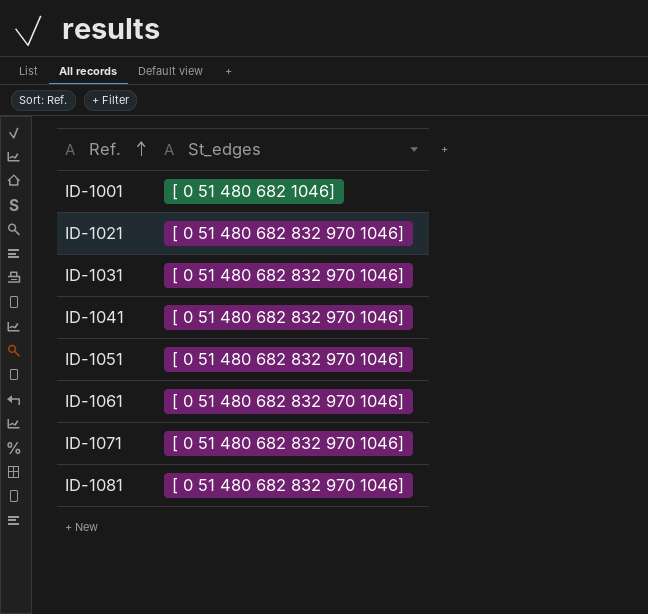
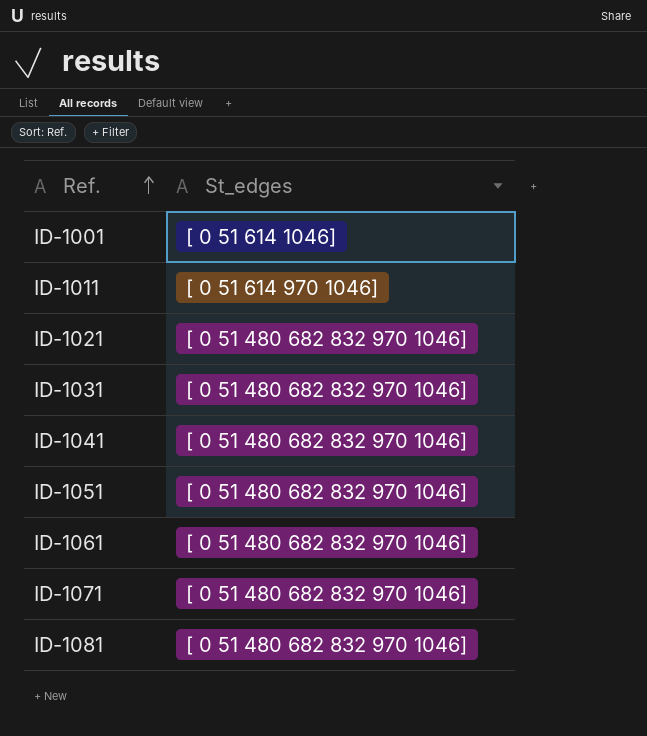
ID-1001 | St_edges: [ 0 51 480 682 1046] -> [ 0 51 614 1046]
row ID-1011: none -> [ 0 51 614 970 1046]

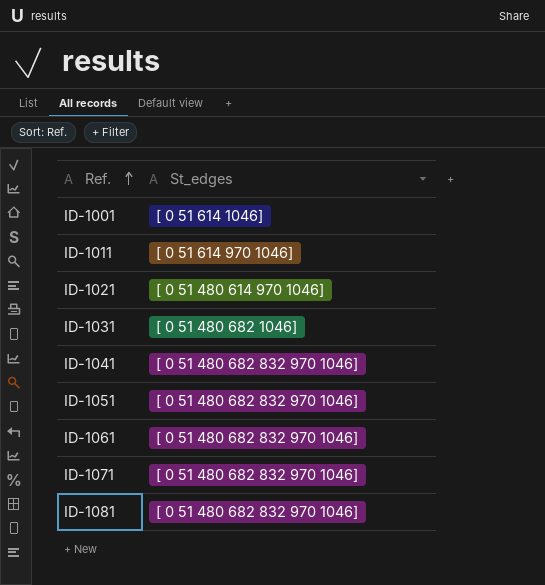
ID-1021 | St_edges: [ 0 51 480 682 832 970 1046] -> [ 0 51 480 614 970 1046]
ID-1031 | St_edges: [ 0 51 480 682 832 970 1046] -> [ 0 51 480 682 1046]

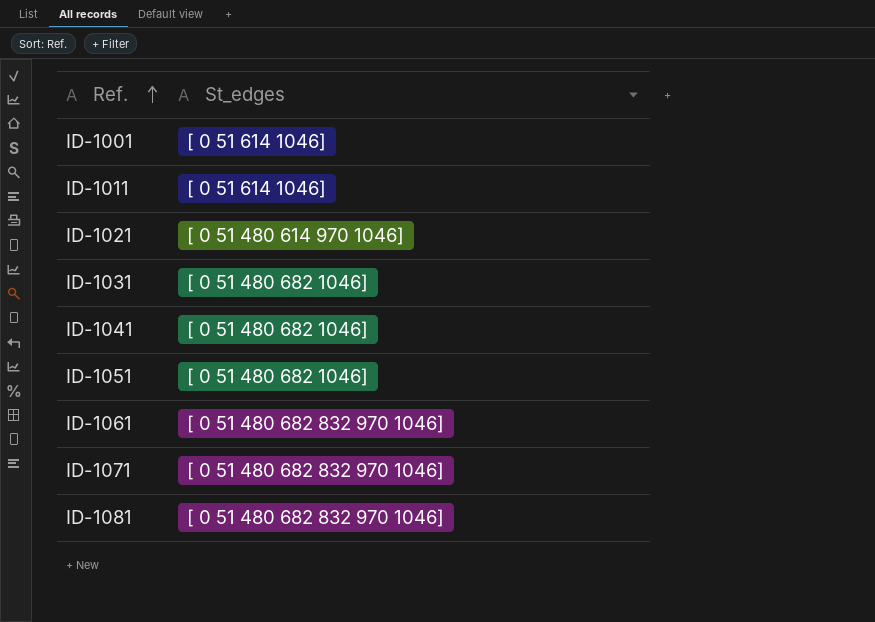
ID-1011 | St_edges: [ 0 51 614 970 1046] -> [ 0 51 614 1046]
ID-1041 | St_edges: [ 0 51 480 682 832 970 1046] -> [ 0 51 480 682 1046]
ID-1051 | St_edges: [ 0 51 480 682 832 970 1046] -> [ 0 51 480 682 1046]

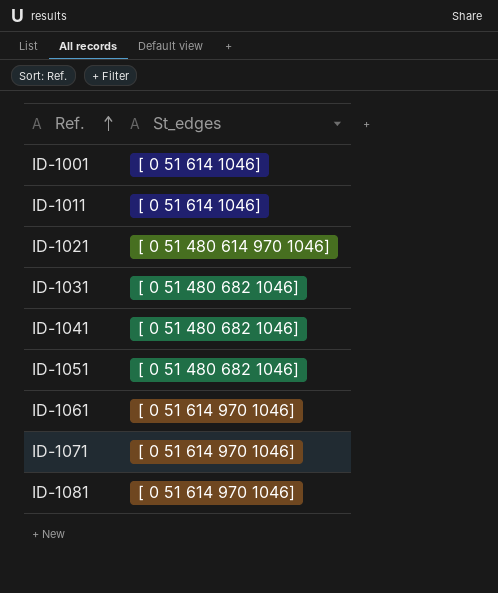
ID-1061 | St_edges: [ 0 51 480 682 832 970 1046] -> [ 0 51 614 970 1046]
ID-1071 | St_edges: [ 0 51 480 682 832 970 1046] -> [ 0 51 614 970 1046]
ID-1081 | St_edges: [ 0 51 480 682 832 970 1046] -> [ 0 51 614 970 1046]

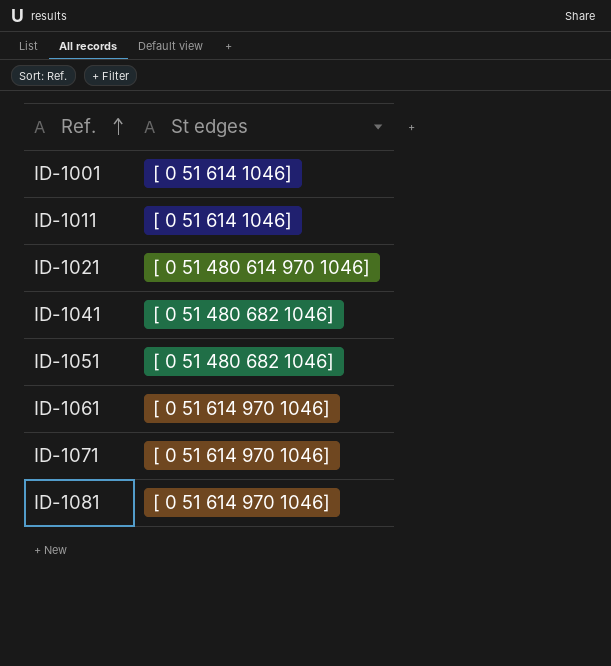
column name: St_edges -> St edges
row ID-1031: [ 0 51 480 682 1046] -> none

